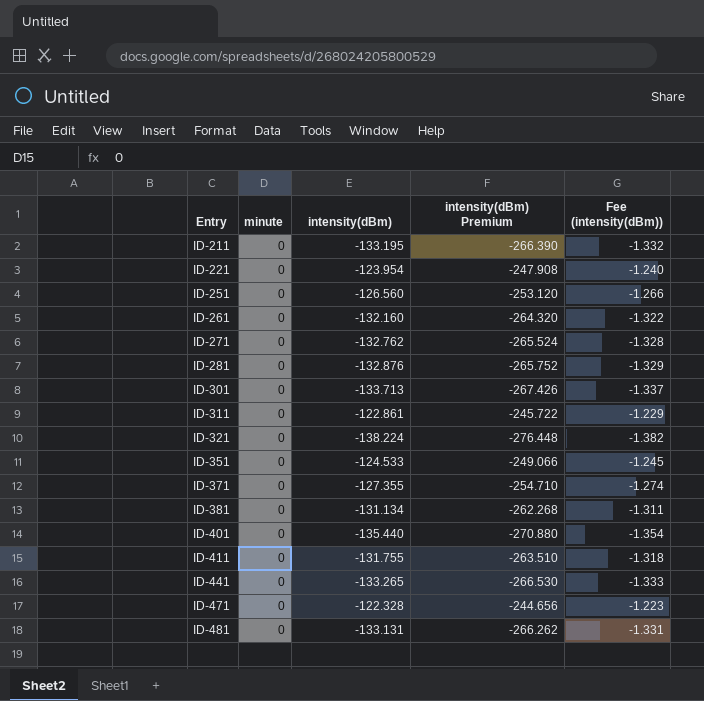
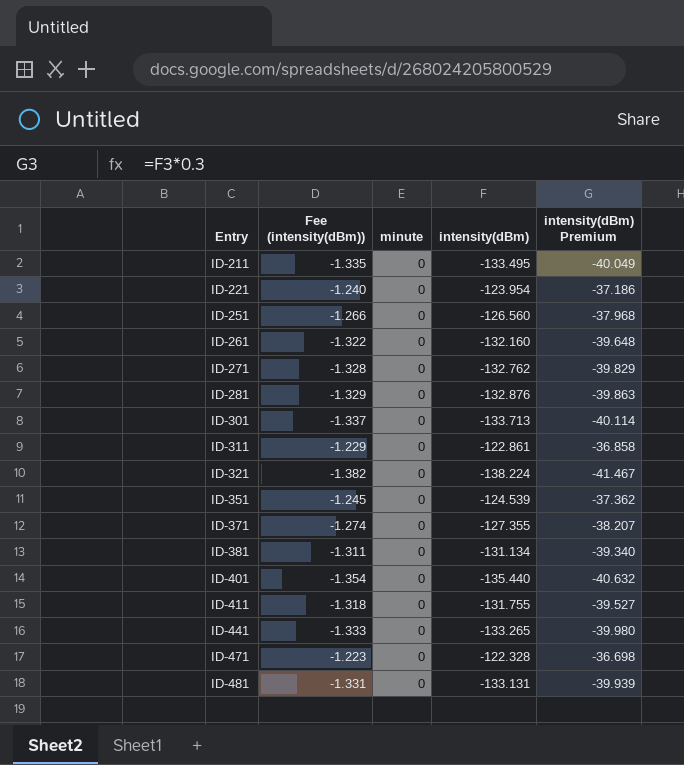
column Fee (intensity(dBm)) | position: 5 -> 2
column intensity(dBm) Premium | formula: [intensity(dBm)] * 2 -> [intensity(dBm)] * 0.3
ID-211 | Fee (intensity(dBm)): -1.332 -> -1.335
ID-211 | intensity(dBm): -133.195 -> -133.495
ID-351 | intensity(dBm): -124.533 -> -124.539

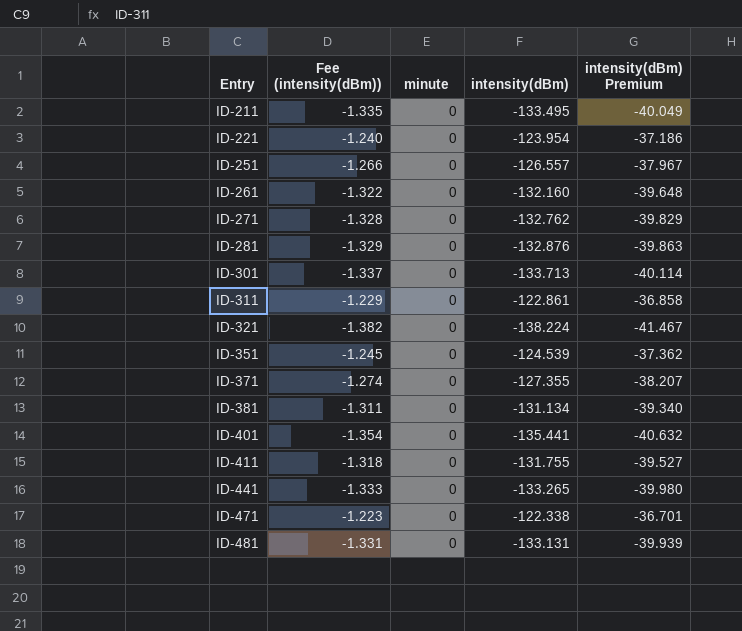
ID-251 | intensity(dBm): -126.560 -> -126.557
ID-251 | intensity(dBm) Premium: -37.968 -> -37.967
ID-401 | intensity(dBm): -135.440 -> -135.441
ID-471 | intensity(dBm): -122.328 -> -122.338
ID-471 | intensity(dBm) Premium: -36.698 -> -36.701

